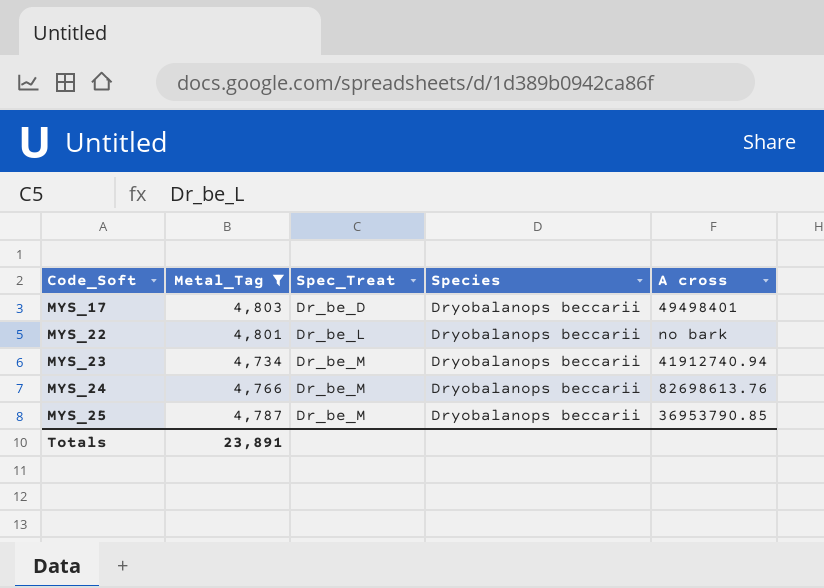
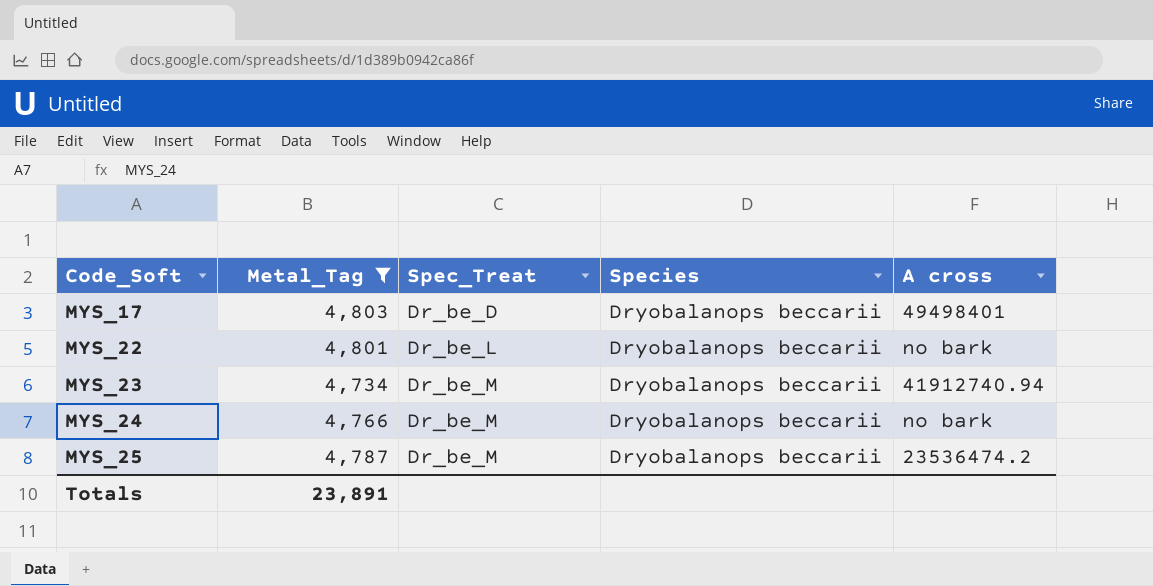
MYS_24 | A cross: 82698613.76 -> no bark
MYS_25 | A cross: 36953790.85 -> 23536474.2

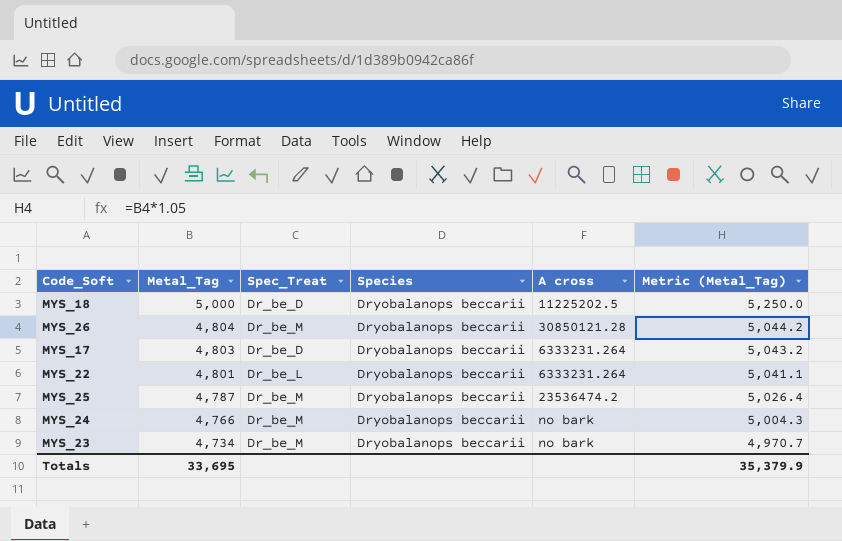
filter: Metal_Tag <= 4,803 -> none
row order: Code_Soft ascending -> Metal_Tag descending
column Metric (Metal_Tag) | formula: none -> [Metal_Tag] * 1.05
MYS_17 | A cross: 49498401 -> 6333231.264
MYS_22 | A cross: no bark -> 6333231.264
MYS_23 | A cross: 41912740.94 -> no bark
Totals | Metal_Tag: 23,891 -> 33,695

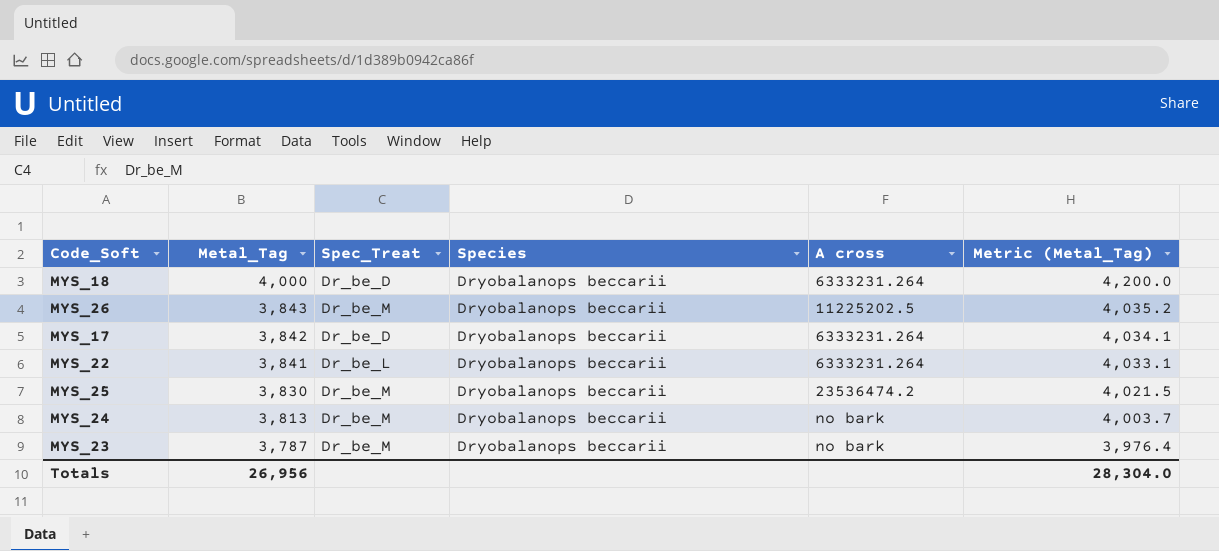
MYS_18 | Metal_Tag: 5,000 -> 4,000
MYS_18 | A cross: 11225202.5 -> 6333231.264
MYS_18 | Metric (Metal_Tag): 5,250.0 -> 4,200.0
MYS_26 | Metal_Tag: 4,804 -> 3,843
MYS_26 | A cross: 30850121.28 -> 11225202.5
MYS_26 | Metric (Metal_Tag): 5,044.2 -> 4,035.2
MYS_17 | Metal_Tag: 4,803 -> 3,842
MYS_17 | Metric (Metal_Tag): 5,043.2 -> 4,034.1
MYS_22 | Metal_Tag: 4,801 -> 3,841
MYS_22 | Metric (Metal_Tag): 5,041.1 -> 4,033.1
MYS_25 | Metal_Tag: 4,787 -> 3,830
MYS_25 | Metric (Metal_Tag): 5,026.4 -> 4,021.5
MYS_24 | Metal_Tag: 4,766 -> 3,813
MYS_24 | Metric (Metal_Tag): 5,004.3 -> 4,003.7
MYS_23 | Metal_Tag: 4,734 -> 3,787
MYS_23 | Metric (Metal_Tag): 4,970.7 -> 3,976.4
Totals | Metal_Tag: 33,695 -> 26,956
Totals | Metric (Metal_Tag): 35,379.9 -> 28,304.0

